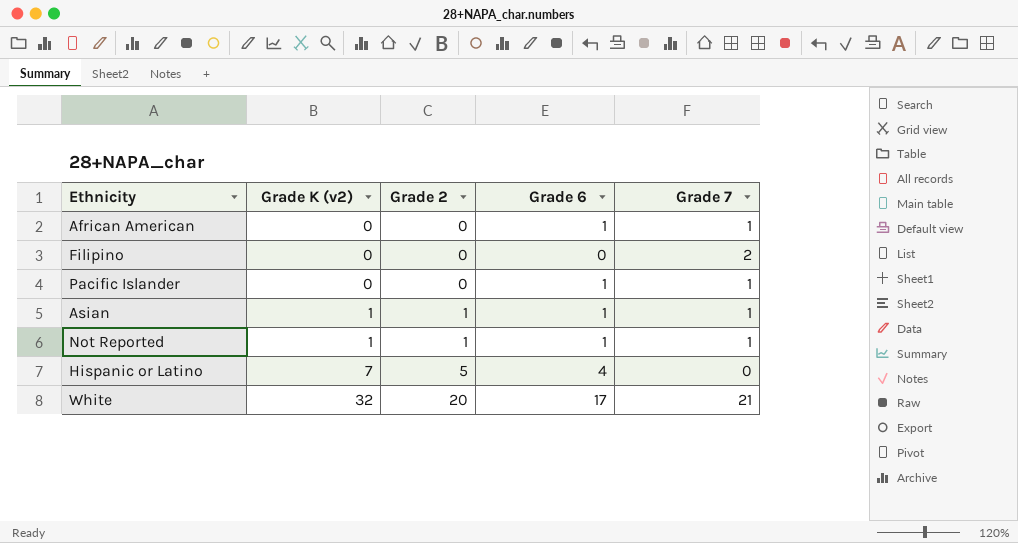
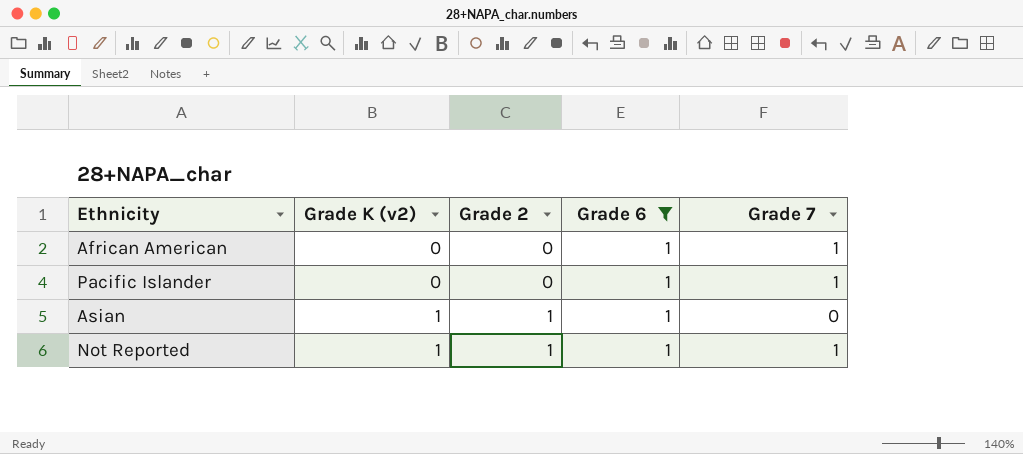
filter: none -> Grade 6 = 1
Asian | Grade 7: 1 -> 0

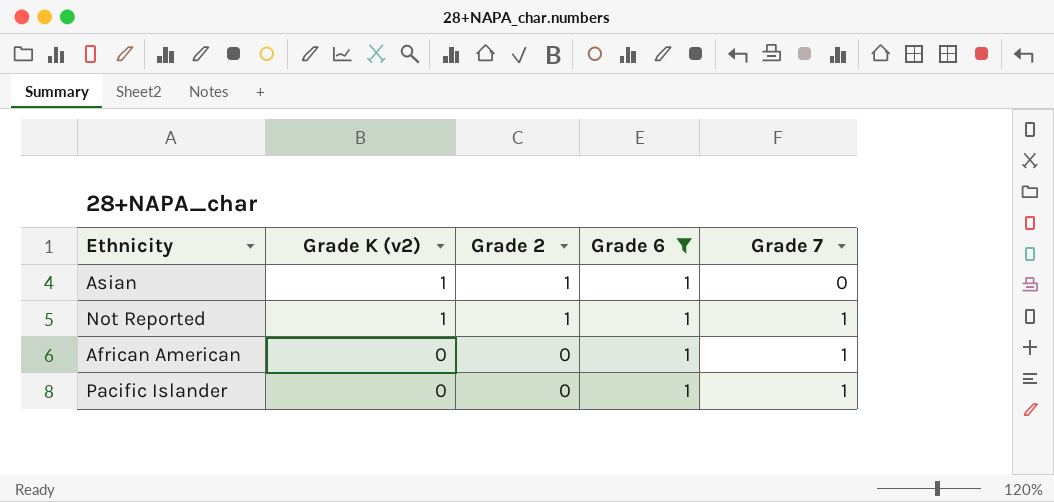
row order: Grade K (v2) ascending -> Grade K (v2) descending

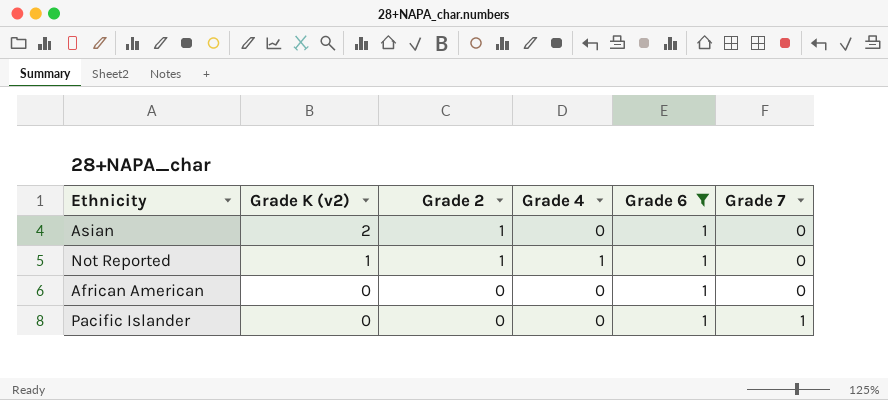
column Grade 4 | position: none -> 4
Asian | Grade K (v2): 1 -> 2
Not Reported | Grade 7: 1 -> 0
African American | Grade 7: 1 -> 0

